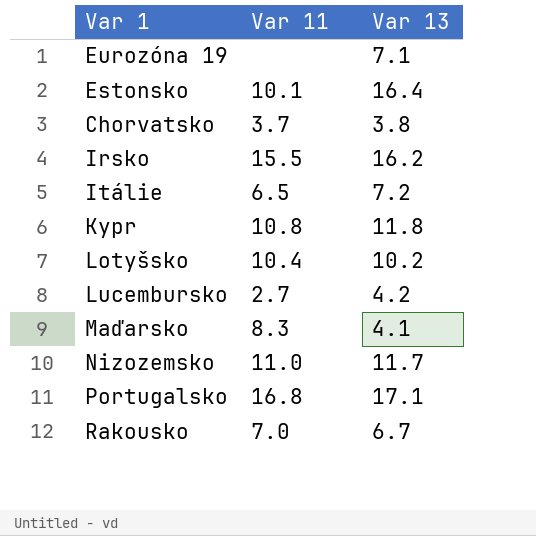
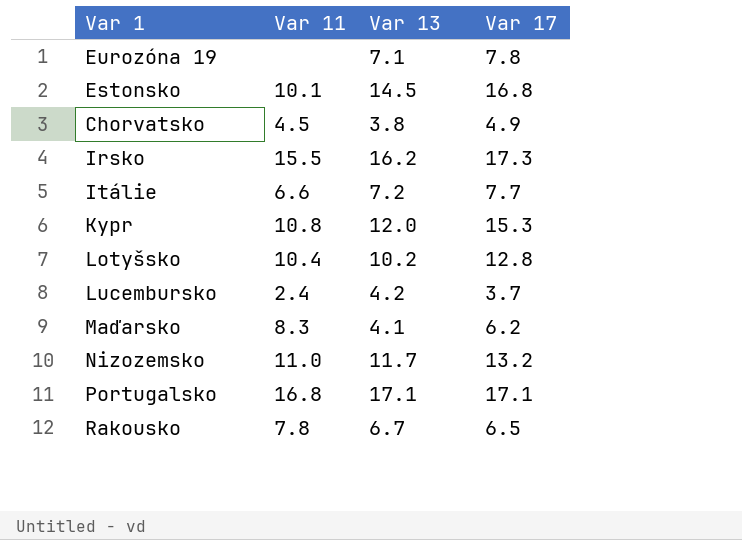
column Var 17 | position: none -> 4
Estonsko | Var 13: 16.4 -> 14.5
Chorvatsko | Var 11: 3.7 -> 4.5
Itálie | Var 11: 6.5 -> 6.6
Kypr | Var 13: 11.8 -> 12.0
Lucembursko | Var 11: 2.7 -> 2.4
Rakousko | Var 11: 7.0 -> 7.8

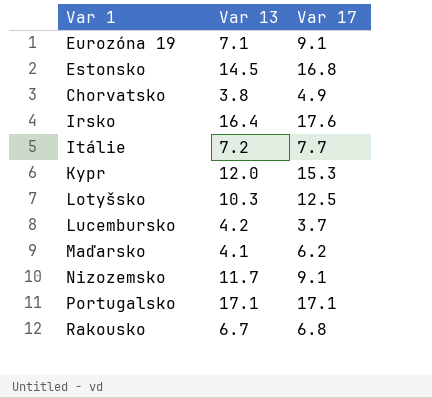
column Var 11 | position: 2 -> none
Eurozóna 19 | Var 17: 7.8 -> 9.1
Irsko | Var 13: 16.2 -> 16.4
Irsko | Var 17: 17.3 -> 17.6
Lotyšsko | Var 13: 10.2 -> 10.3
Lotyšsko | Var 17: 12.8 -> 12.5
Nizozemsko | Var 17: 13.2 -> 9.1
Rakousko | Var 17: 6.5 -> 6.8

